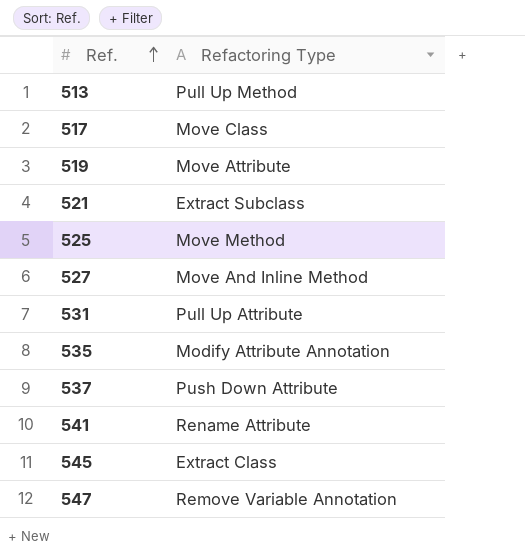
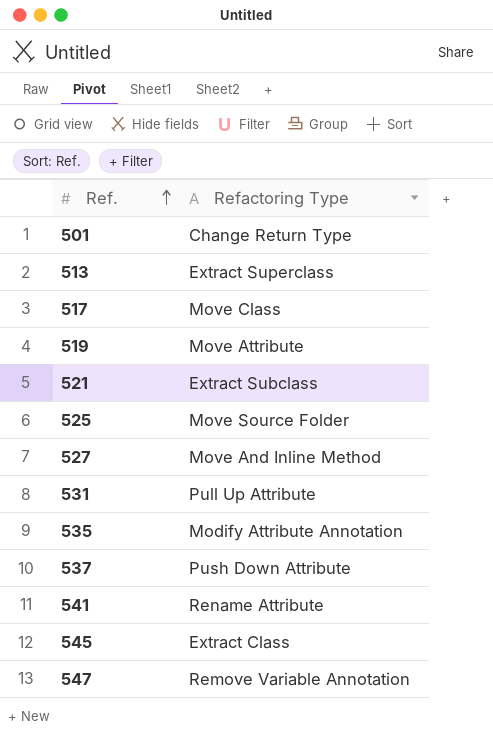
row 501: none -> Change Return Type
513 | Refactoring Type: Pull Up Method -> Extract Superclass
525 | Refactoring Type: Move Method -> Move Source Folder

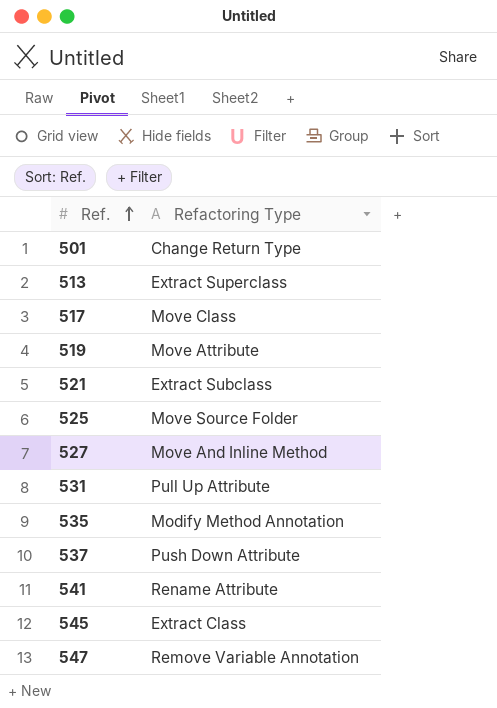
535 | Refactoring Type: Modify Attribute Annotation -> Modify Method Annotation

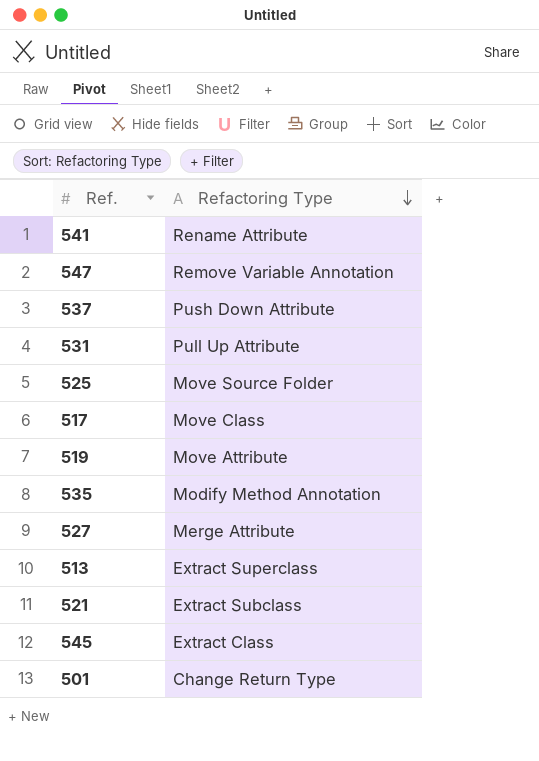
row order: Ref. ascending -> Refactoring Type descending
527 | Refactoring Type: Move And Inline Method -> Merge Attribute

